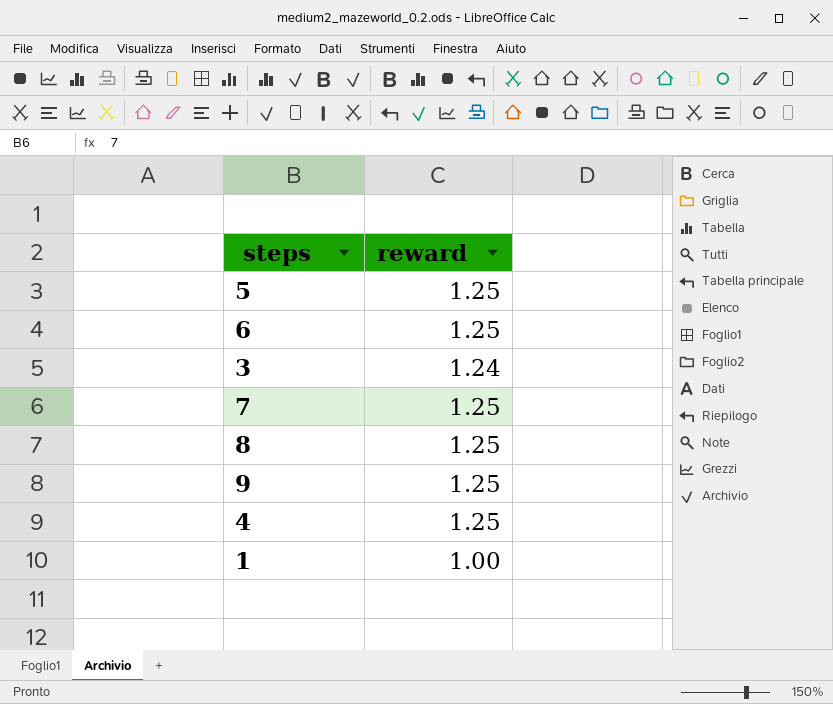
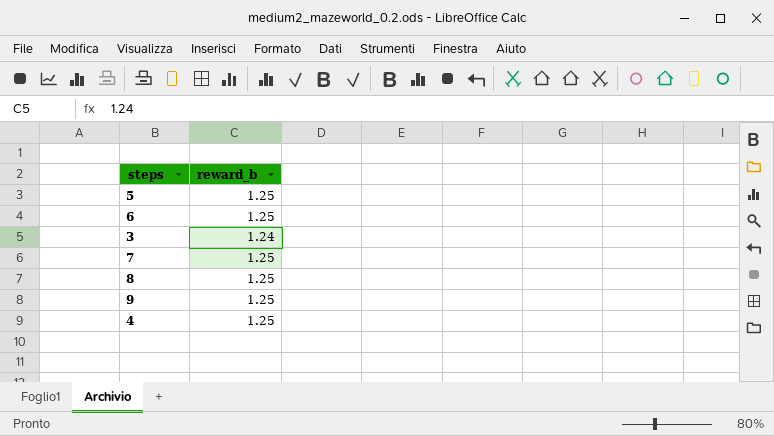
column name: reward -> reward_b
row 1: 1.00 -> none

